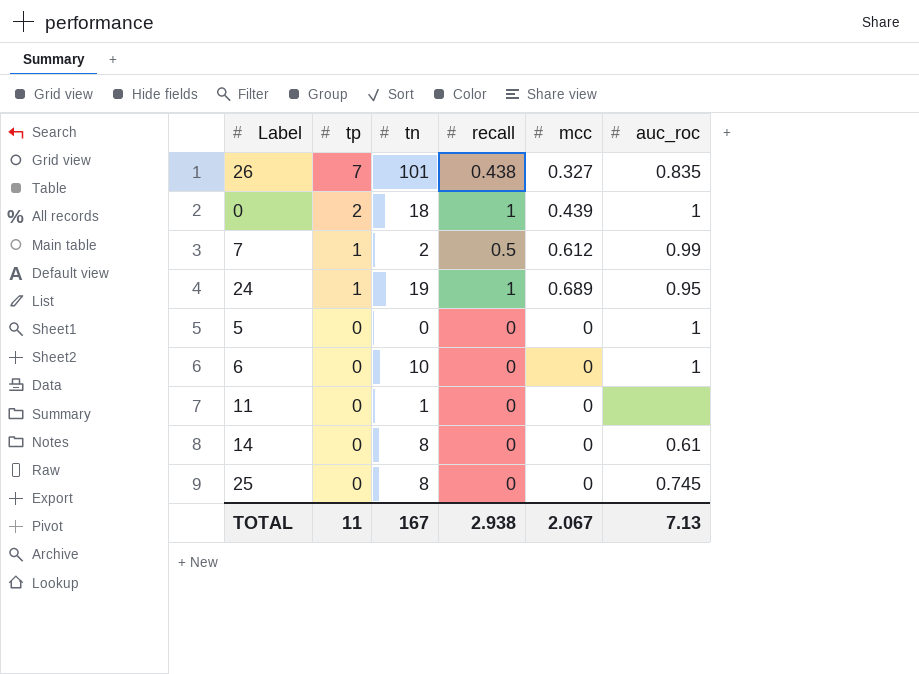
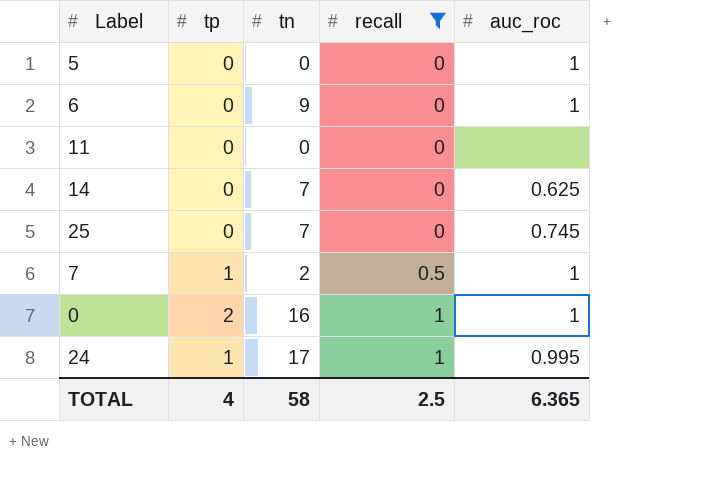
filter: none -> recall != 0.438
row order: tp descending -> recall ascending
column mcc | position: 5 -> none
6 | tn: 10 -> 9
11 | tn: 1 -> 0
14 | tn: 8 -> 7
14 | auc_roc: 0.61 -> 0.625
25 | tn: 8 -> 7
7 | auc_roc: 0.99 -> 1
0 | tn: 18 -> 16
24 | tn: 19 -> 17
24 | auc_roc: 0.95 -> 0.995
TOTAL | tp: 11 -> 4
TOTAL | tn: 167 -> 58
TOTAL | recall: 2.938 -> 2.5
TOTAL | auc_roc: 7.13 -> 6.365

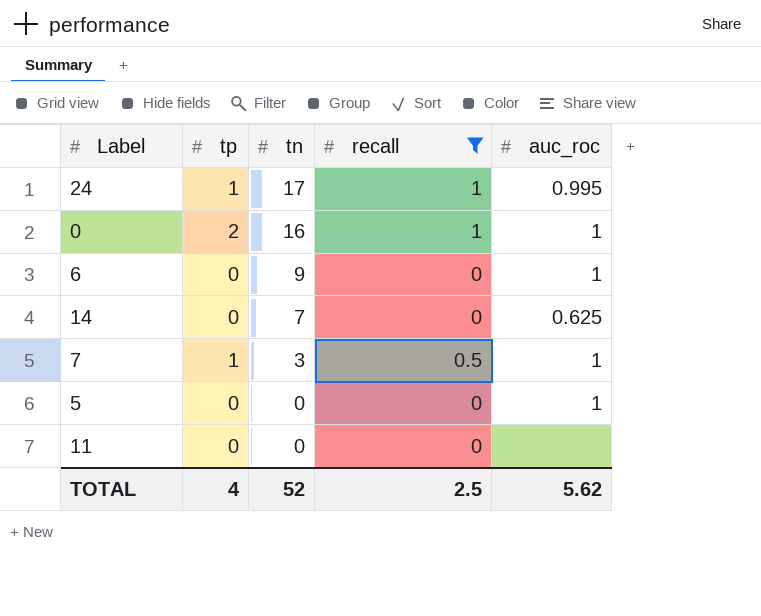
row order: recall ascending -> tn descending
row 25: 0 | 7 | 0 | 0.745 -> none
7 | tn: 2 -> 3
TOTAL | tn: 58 -> 52
TOTAL | auc_roc: 6.365 -> 5.62

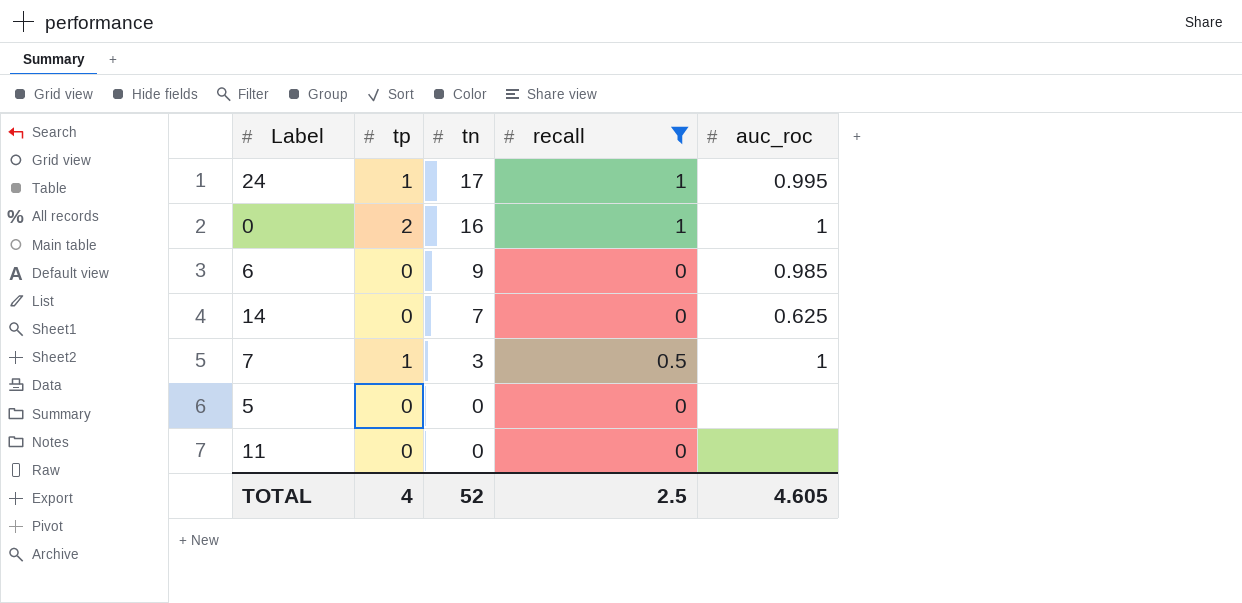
6 | auc_roc: 1 -> 0.985
5 | auc_roc: 1 -> none
TOTAL | auc_roc: 5.62 -> 4.605

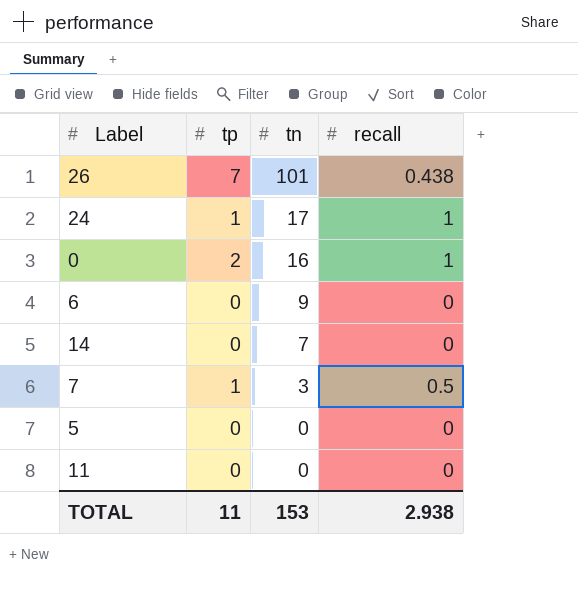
filter: recall != 0.438 -> none
column auc_roc | position: 5 -> none
TOTAL | tp: 4 -> 11
TOTAL | tn: 52 -> 153
TOTAL | recall: 2.5 -> 2.938

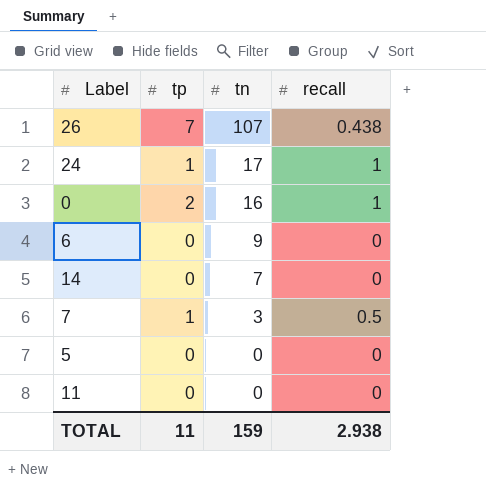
26 | tn: 101 -> 107
TOTAL | tn: 153 -> 159

